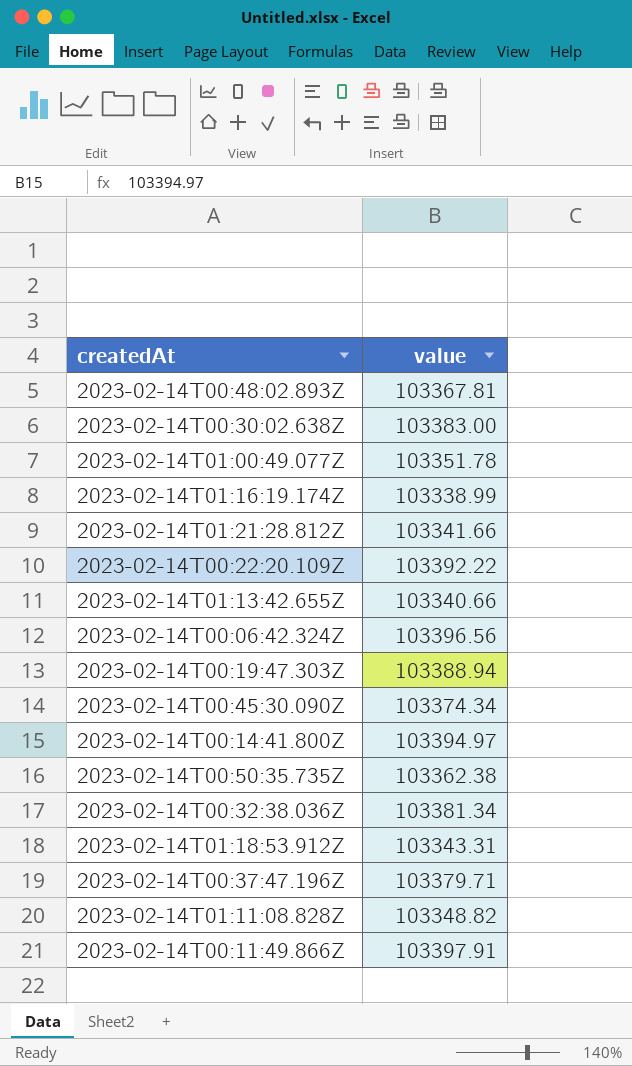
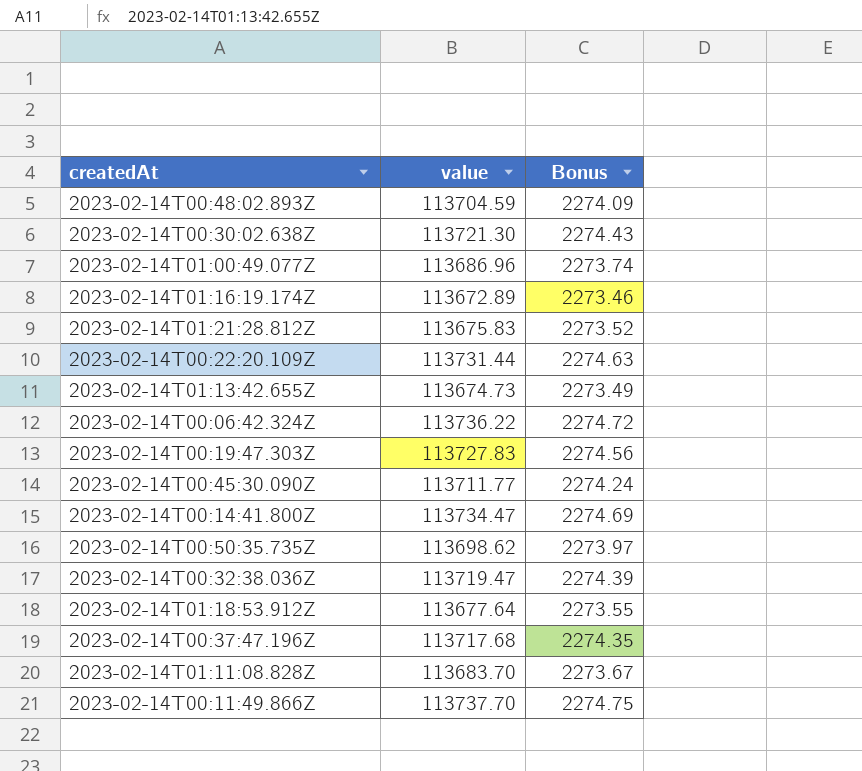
column Bonus | formula: none -> [value] * 0.02
2023-02-14T00:48:02.893Z | value: 103367.81 -> 113704.59
2023-02-14T00:30:02.638Z | value: 103383.00 -> 113721.30
2023-02-14T01:00:49.077Z | value: 103351.78 -> 113686.96
2023-02-14T01:16:19.174Z | value: 103338.99 -> 113672.89
2023-02-14T01:21:28.812Z | value: 103341.66 -> 113675.83
2023-02-14T00:22:20.109Z | value: 103392.22 -> 113731.44
2023-02-14T01:13:42.655Z | value: 103340.66 -> 113674.73
2023-02-14T00:06:42.324Z | value: 103396.56 -> 113736.22
2023-02-14T00:19:47.303Z | value: 103388.94 -> 113727.83
2023-02-14T00:45:30.090Z | value: 103374.34 -> 113711.77
2023-02-14T00:14:41.800Z | value: 103394.97 -> 113734.47
2023-02-14T00:50:35.735Z | value: 103362.38 -> 113698.62
2023-02-14T00:32:38.036Z | value: 103381.34 -> 113719.47
2023-02-14T01:18:53.912Z | value: 103343.31 -> 113677.64
2023-02-14T00:37:47.196Z | value: 103379.71 -> 113717.68
2023-02-14T01:11:08.828Z | value: 103348.82 -> 113683.70
2023-02-14T00:11:49.866Z | value: 103397.91 -> 113737.70

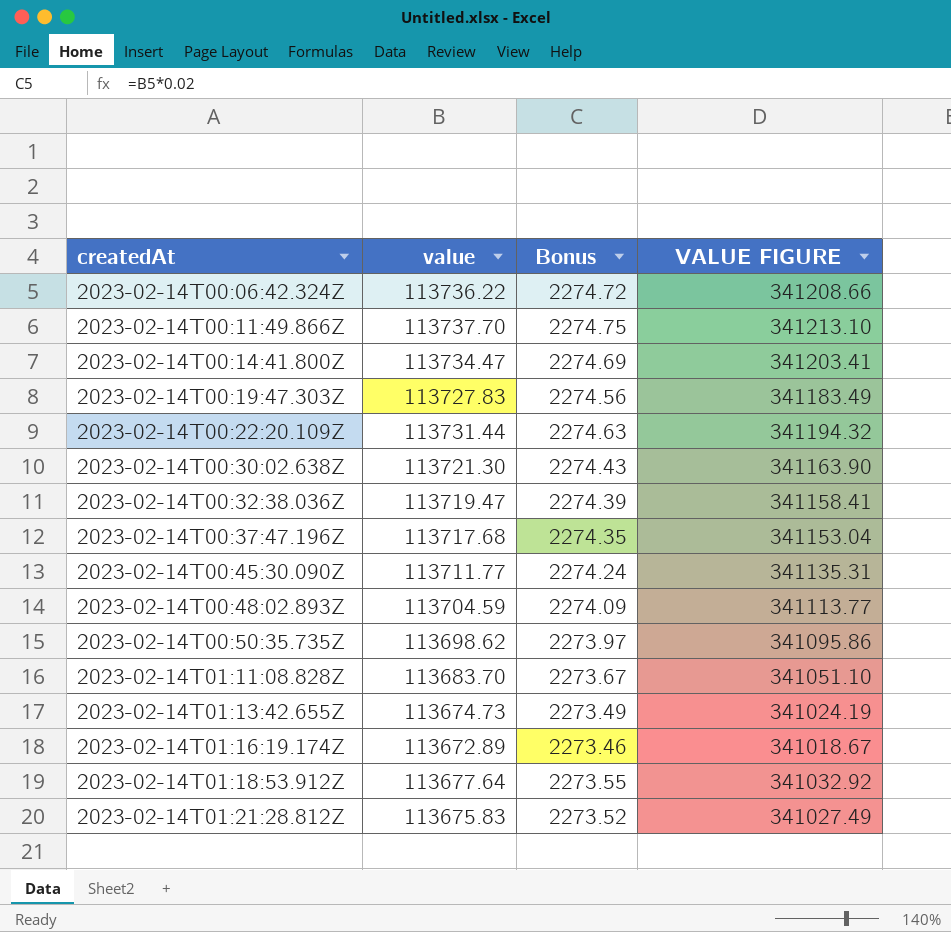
row order: none -> createdAt ascending
column VALUE FIGURE | formula: none -> [value] * 3
row 2023-02-14T01:00:49.077Z: 113686.96 | 2273.74 -> none

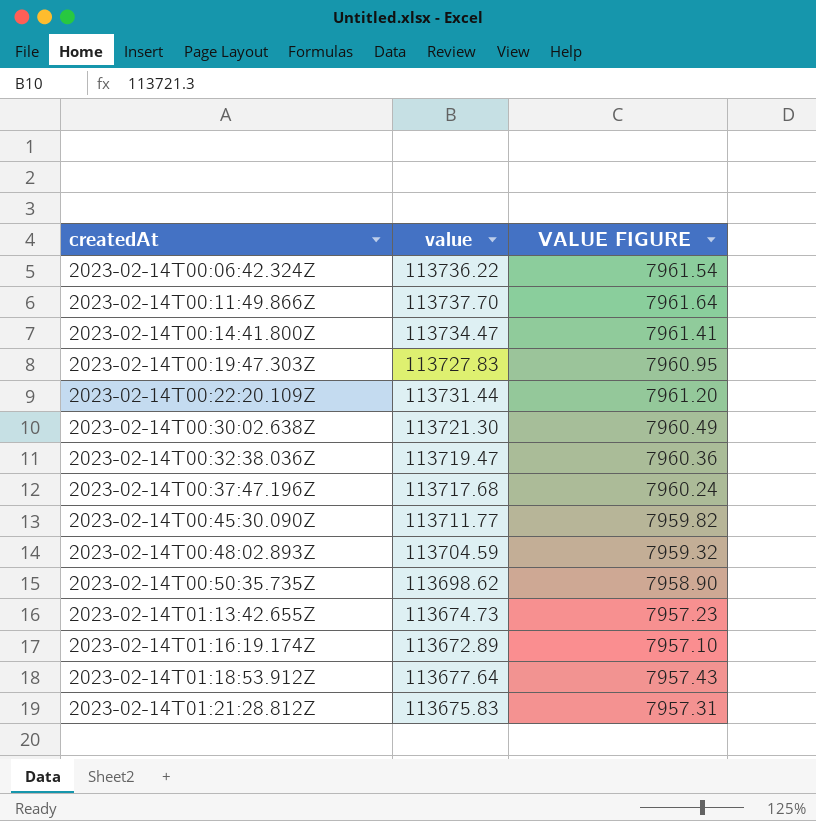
column Bonus | formula: [value] * 0.02 -> none
column VALUE FIGURE | formula: [value] * 3 -> [value] * 0.07
row 2023-02-14T01:11:08.828Z: 113683.70 | 2273.67 | 341051.10 -> none

